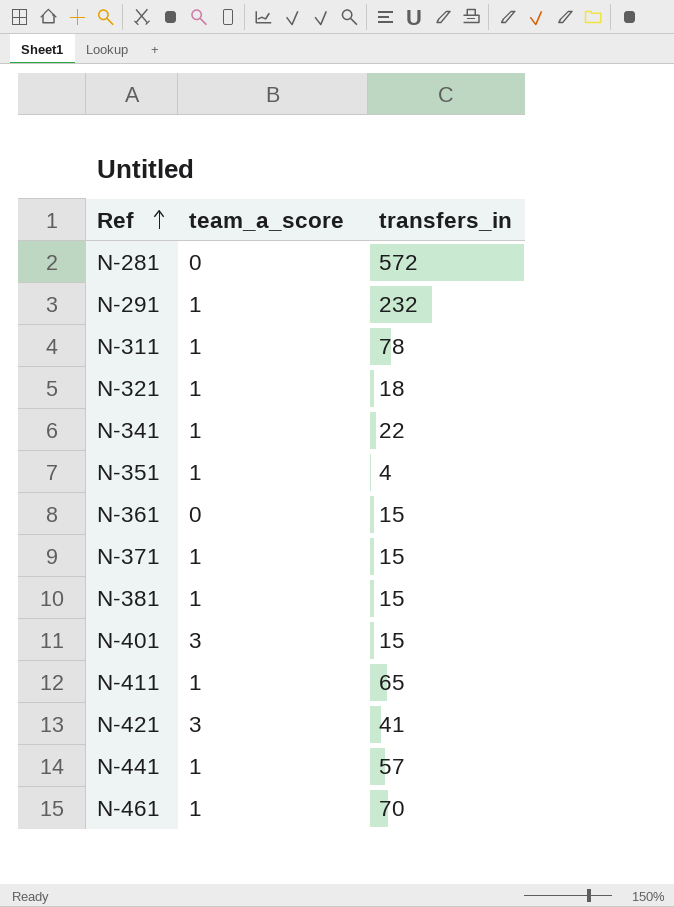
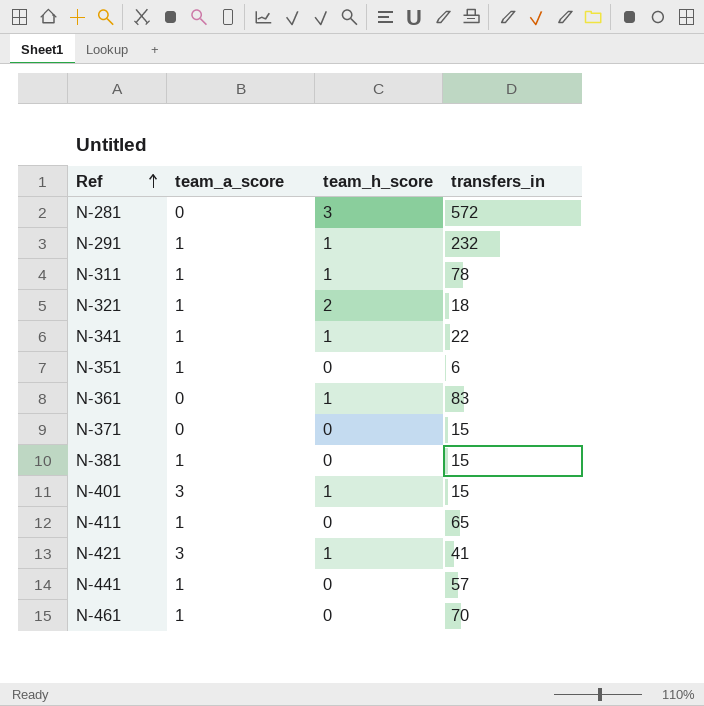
column team_h_score | position: none -> 3
N-351 | transfers_in: 4 -> 6
N-361 | transfers_in: 15 -> 83
N-371 | team_a_score: 1 -> 0

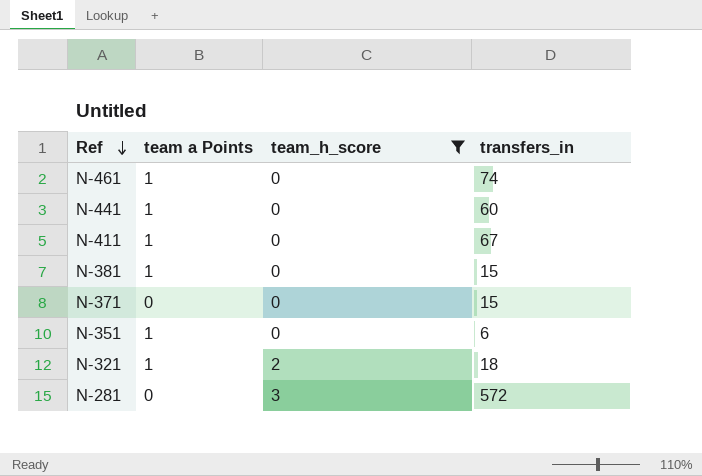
filter: none -> team_h_score != 1
row order: Ref ascending -> Ref descending
column name: team_a_score -> team a Points
N-461 | transfers_in: 70 -> 74
N-441 | transfers_in: 57 -> 60
N-411 | transfers_in: 65 -> 67

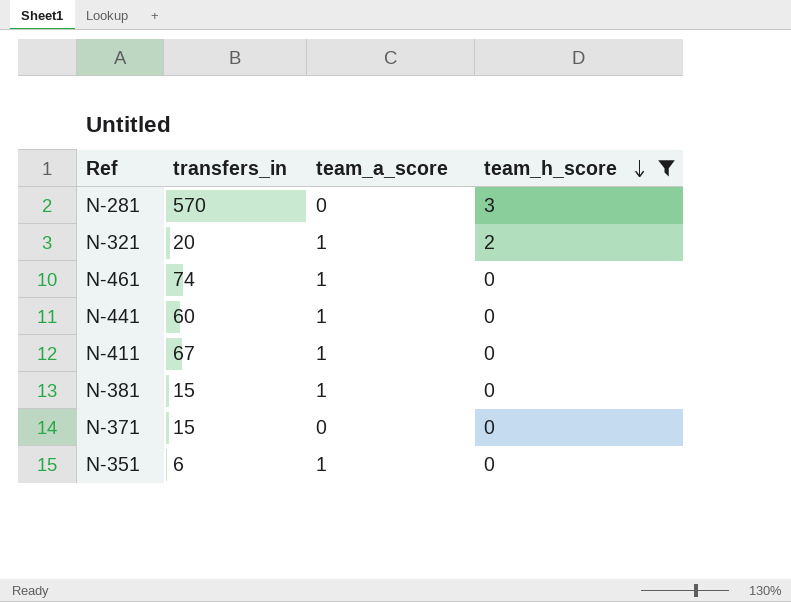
row order: Ref descending -> team_h_score descending
column transfers_in | position: 4 -> 2
column name: team a Points -> team_a_score
N-281 | transfers_in: 572 -> 570
N-321 | transfers_in: 18 -> 20

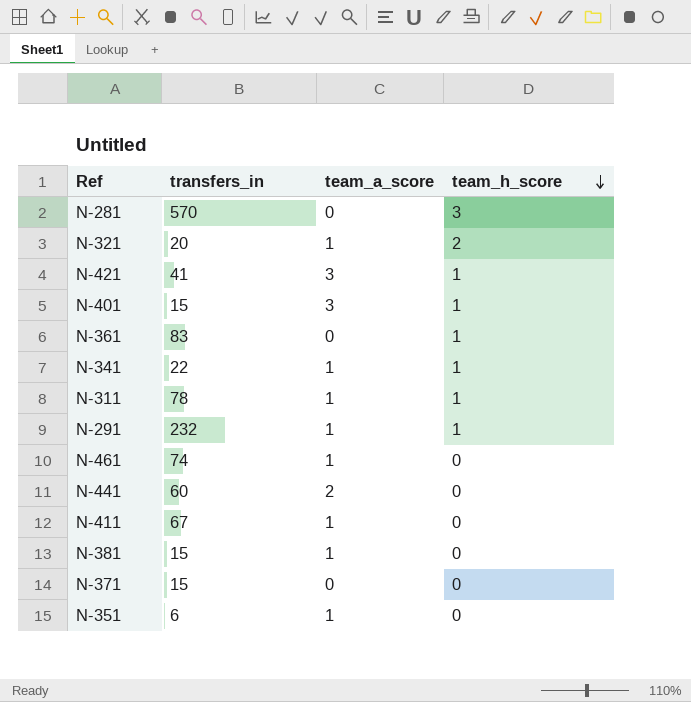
filter: team_h_score != 1 -> none
N-441 | team_a_score: 1 -> 2

